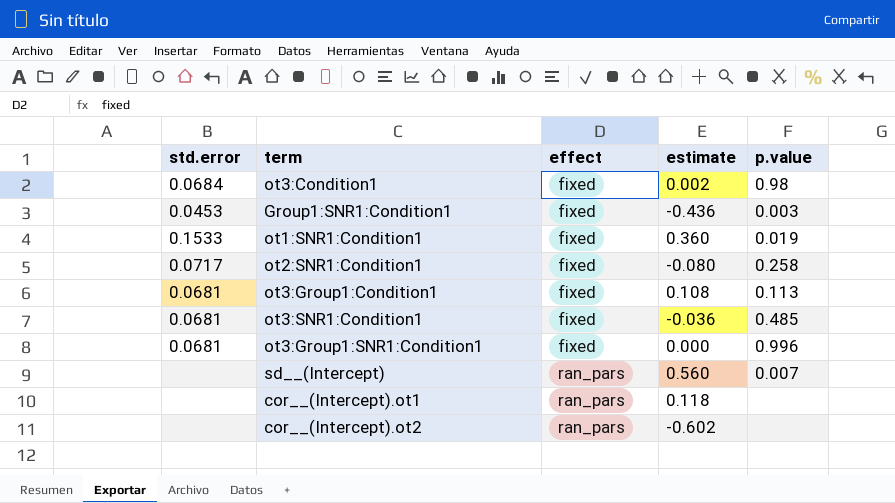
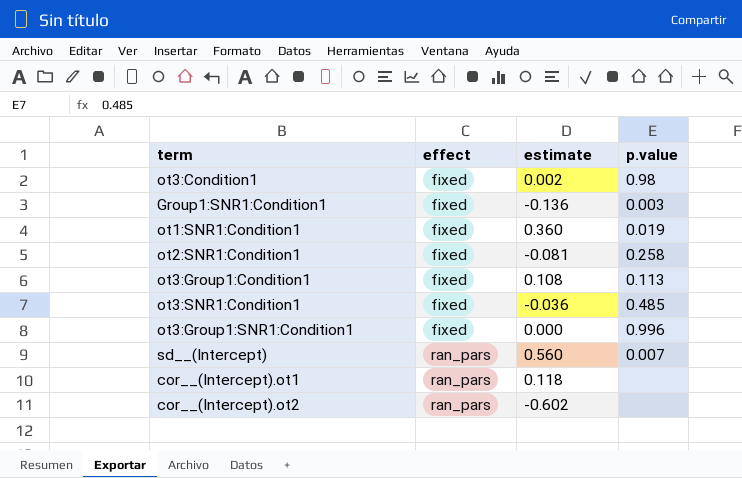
column std.error | position: 1 -> none
Group1:SNR1:Condition1 | estimate: -0.436 -> -0.136
ot2:SNR1:Condition1 | estimate: -0.080 -> -0.081

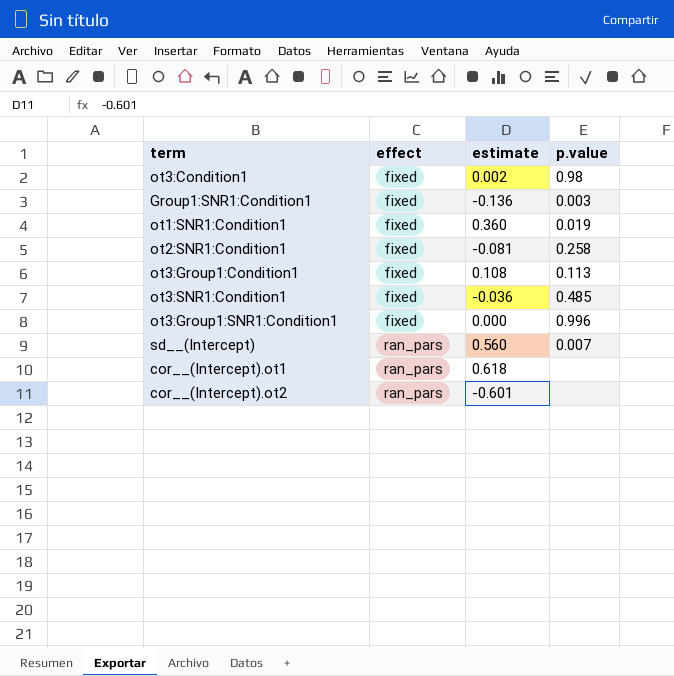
cor__(Intercept).ot1 | estimate: 0.118 -> 0.618
cor__(Intercept).ot2 | estimate: -0.602 -> -0.601

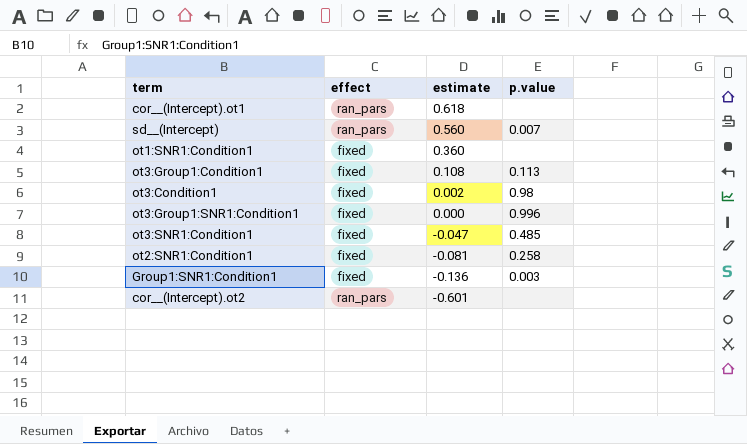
row order: effect ascending -> estimate descending
ot1:SNR1:Condition1 | p.value: 0.019 -> none
ot3:SNR1:Condition1 | estimate: -0.036 -> -0.047

